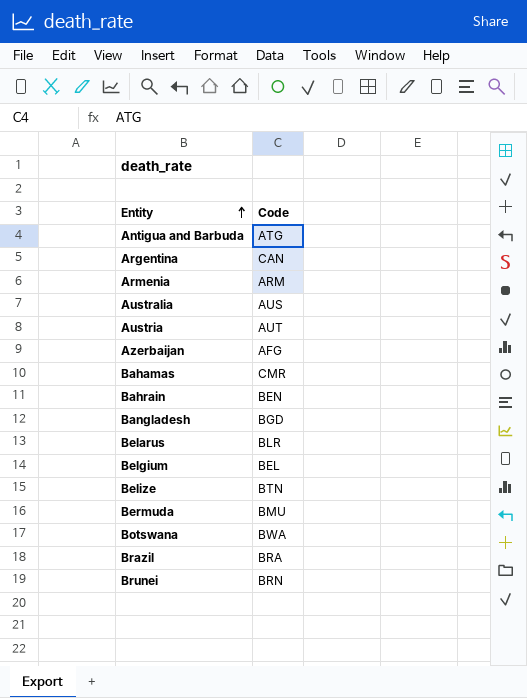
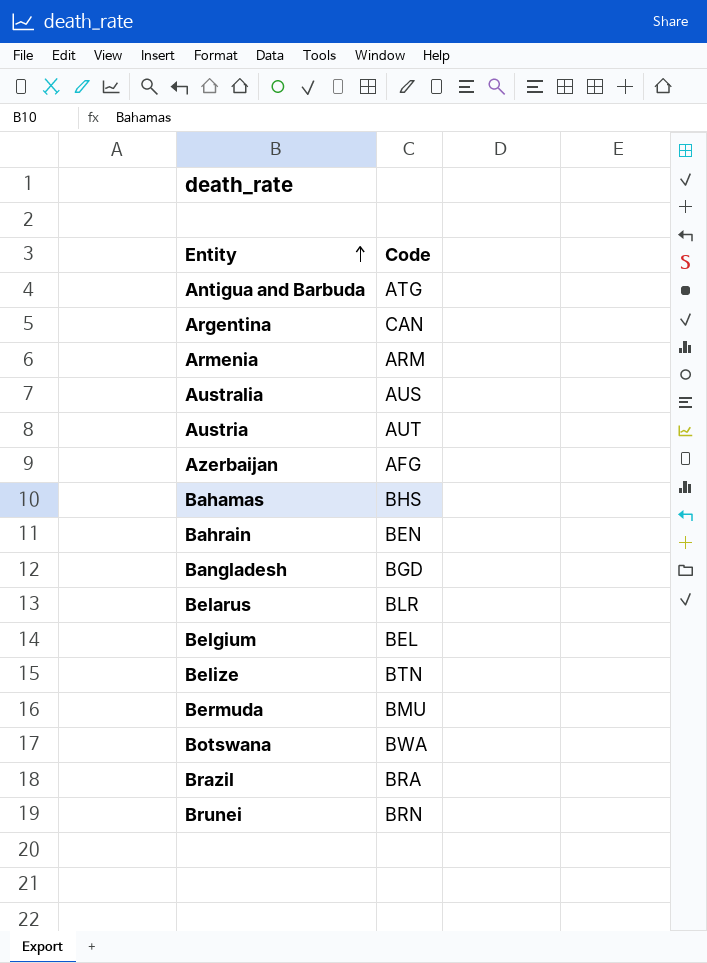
Bahamas | Code: CMR -> BHS

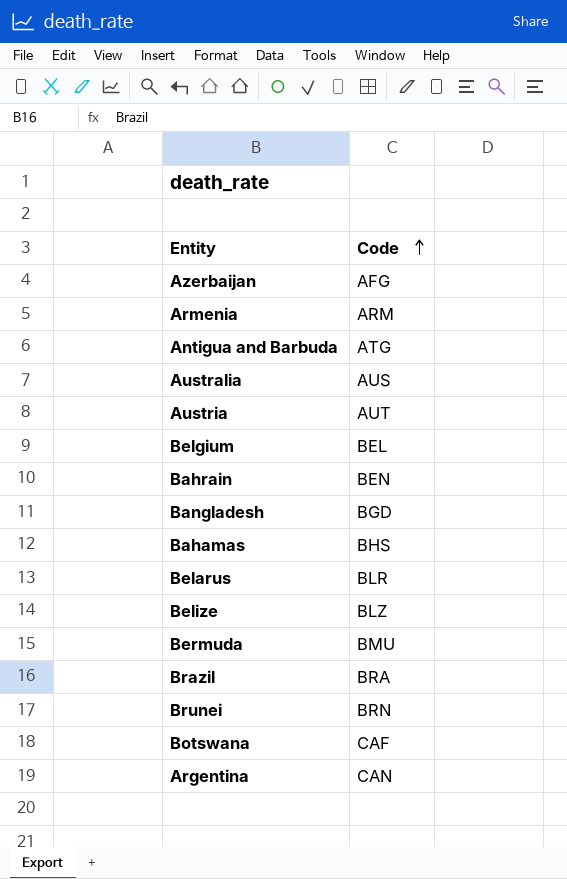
row order: Entity ascending -> Code ascending
Belize | Code: BTN -> BLZ
Botswana | Code: BWA -> CAF

